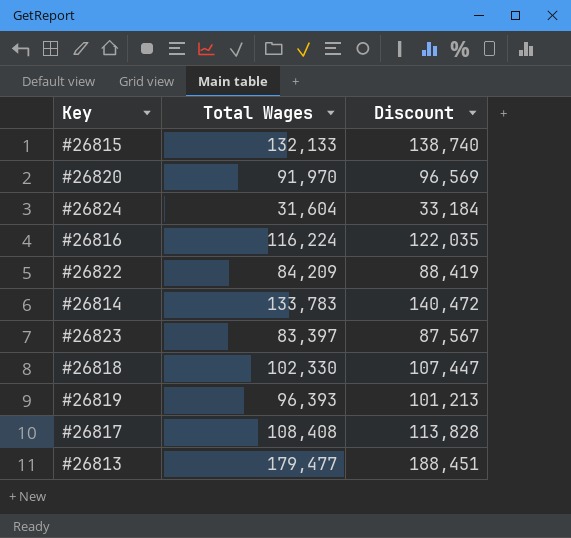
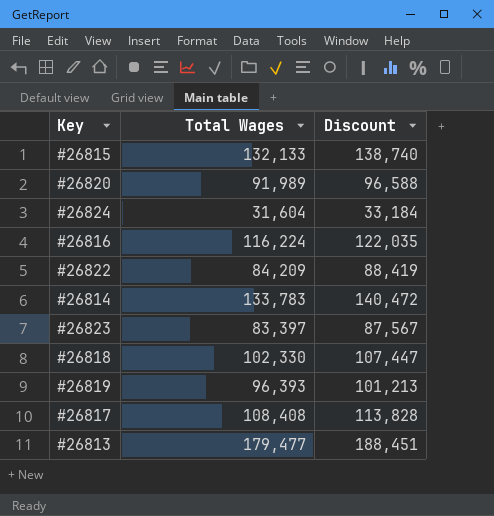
#26820 | Total Wages: 91,970 -> 91,989
#26820 | Discount: 96,569 -> 96,588

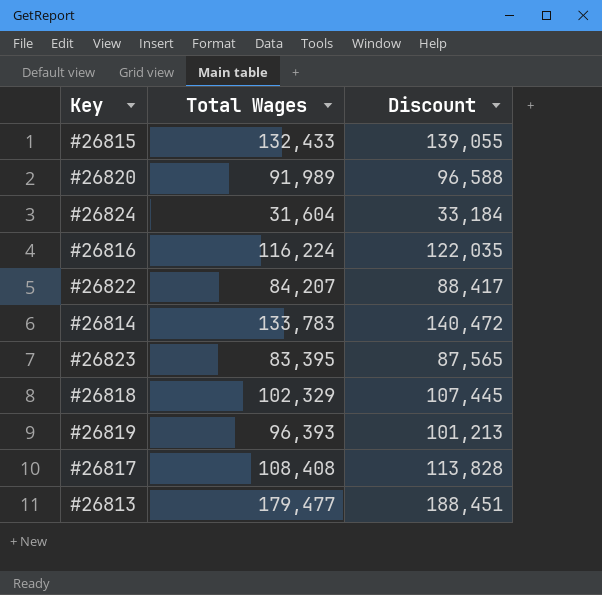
#26815 | Total Wages: 132,133 -> 132,433
#26815 | Discount: 138,740 -> 139,055
#26822 | Total Wages: 84,209 -> 84,207
#26822 | Discount: 88,419 -> 88,417
#26823 | Total Wages: 83,397 -> 83,395
#26823 | Discount: 87,567 -> 87,565
#26818 | Total Wages: 102,330 -> 102,329
#26818 | Discount: 107,447 -> 107,445

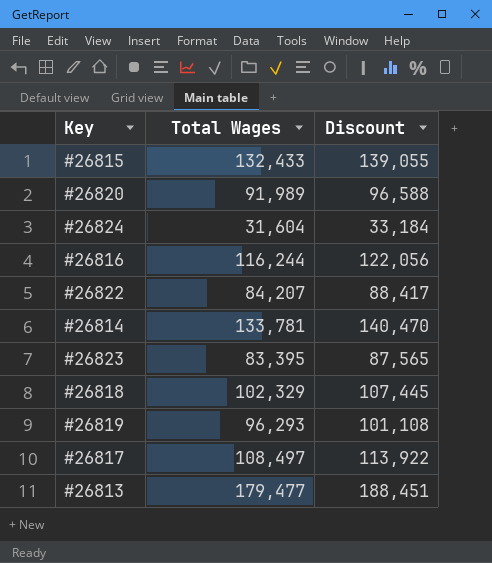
#26816 | Total Wages: 116,224 -> 116,244
#26816 | Discount: 122,035 -> 122,056
#26814 | Total Wages: 133,783 -> 133,781
#26814 | Discount: 140,472 -> 140,470
#26819 | Total Wages: 96,393 -> 96,293
#26819 | Discount: 101,213 -> 101,108
#26817 | Total Wages: 108,408 -> 108,497
#26817 | Discount: 113,828 -> 113,922

